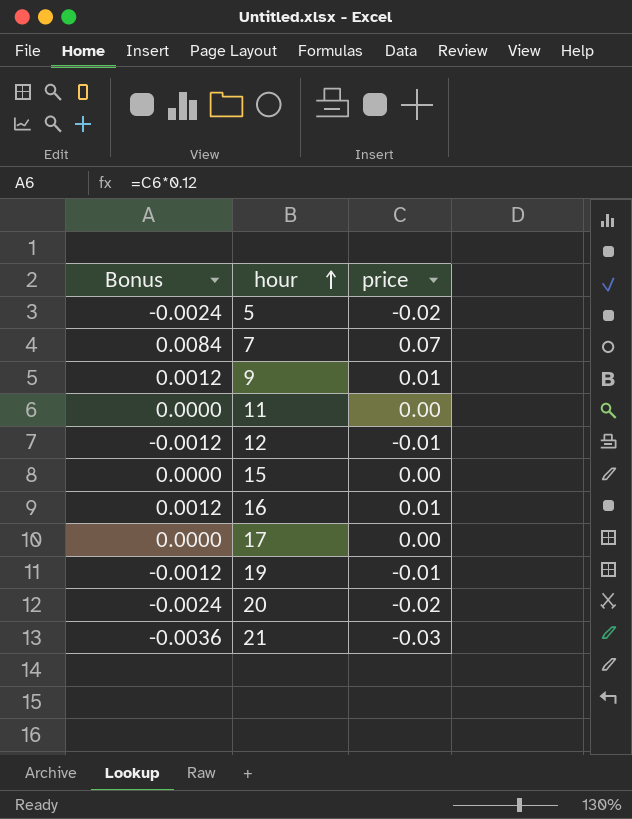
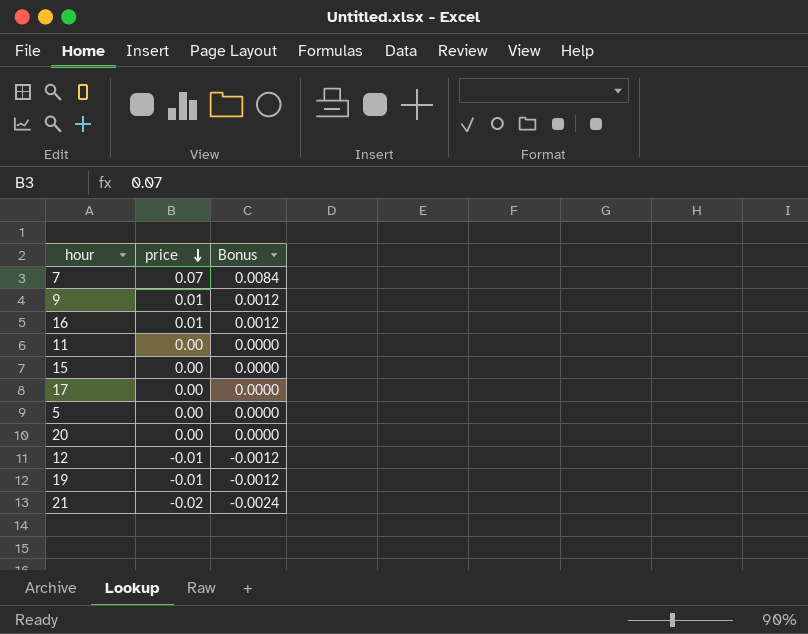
row order: hour ascending -> price descending
column Bonus | position: 1 -> 3
5 | price: -0.02 -> 0.00
5 | Bonus: -0.0024 -> 0.0000
20 | price: -0.02 -> 0.00
20 | Bonus: -0.0024 -> 0.0000
21 | price: -0.03 -> -0.02
21 | Bonus: -0.0036 -> -0.0024

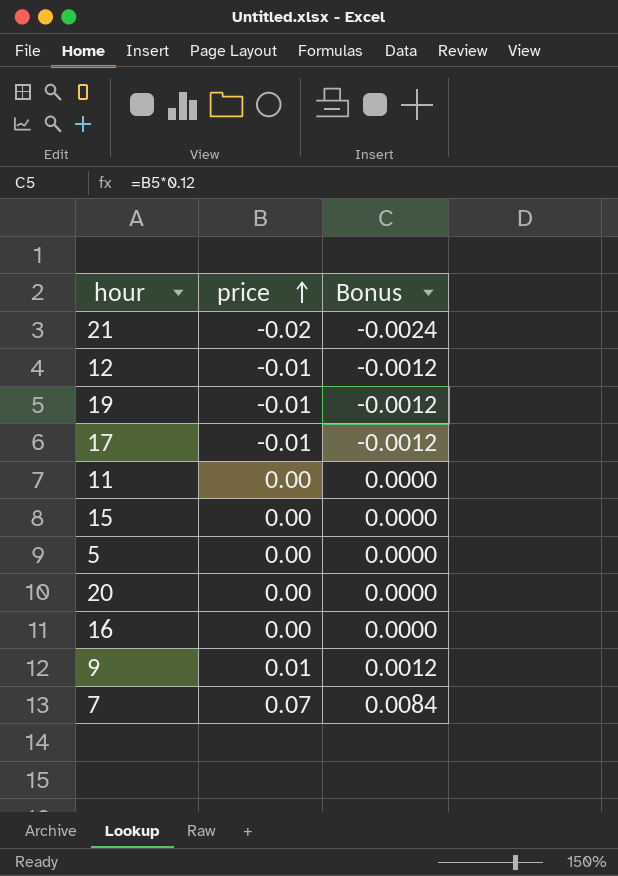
row order: price descending -> price ascending
17 | price: 0.00 -> -0.01
17 | Bonus: 0.0000 -> -0.0012
16 | price: 0.01 -> 0.00
16 | Bonus: 0.0012 -> 0.0000

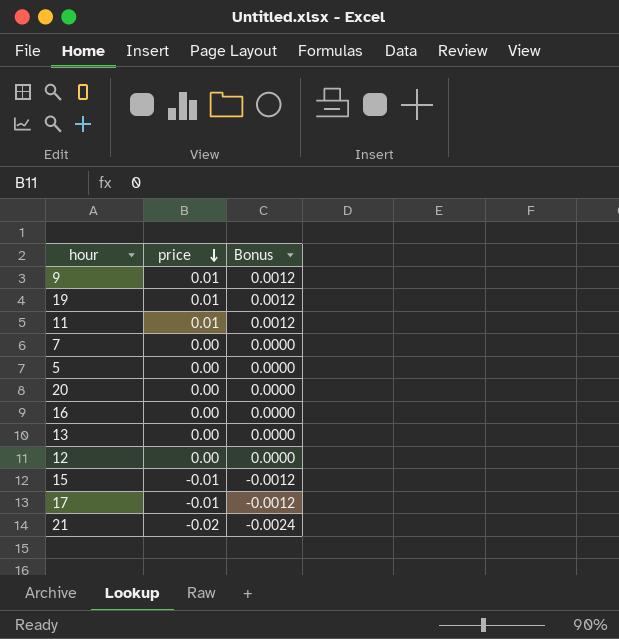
row order: price ascending -> price descending
19 | price: -0.01 -> 0.01
19 | Bonus: -0.0012 -> 0.0012
11 | price: 0.00 -> 0.01
11 | Bonus: 0.0000 -> 0.0012
7 | price: 0.07 -> 0.00
7 | Bonus: 0.0084 -> 0.0000
row 13: none -> 0.00 | 0.0000
12 | price: -0.01 -> 0.00
12 | Bonus: -0.0012 -> 0.0000
15 | price: 0.00 -> -0.01
15 | Bonus: 0.0000 -> -0.0012

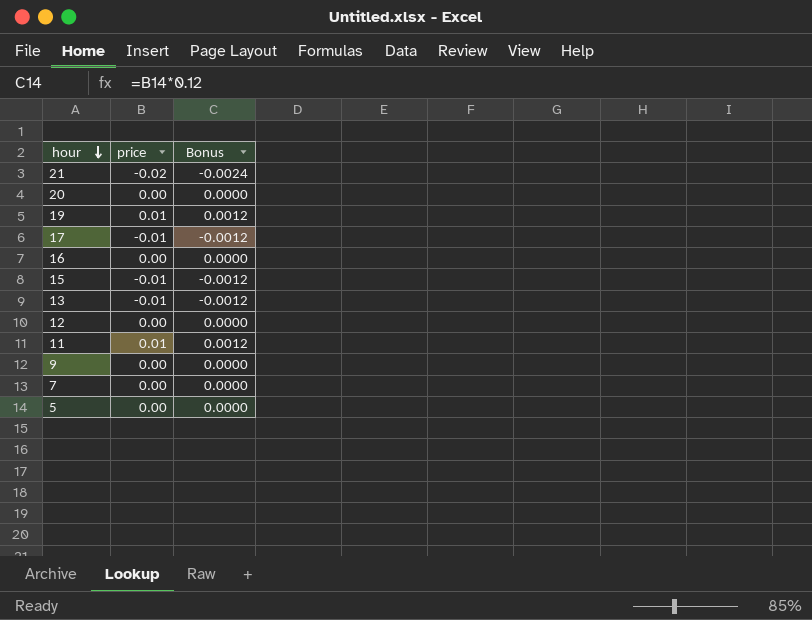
row order: price descending -> hour descending
13 | price: 0.00 -> -0.01
13 | Bonus: 0.0000 -> -0.0012
9 | price: 0.01 -> 0.00
9 | Bonus: 0.0012 -> 0.0000

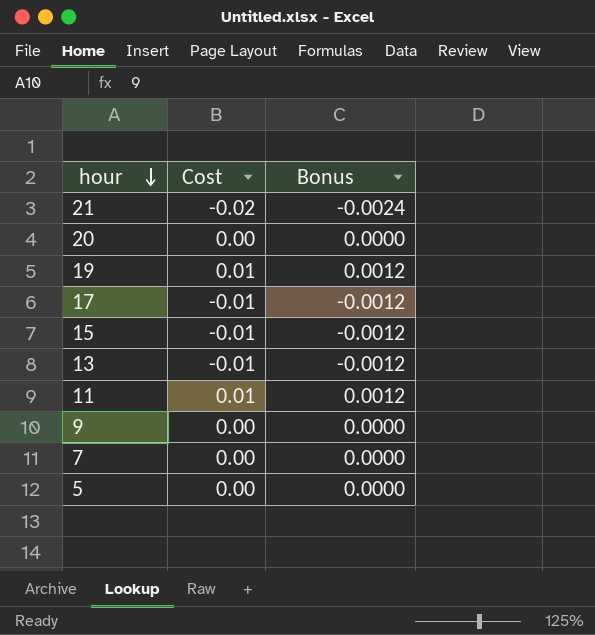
column name: price -> Cost
row 16: 0.00 | 0.0000 -> none
row 12: 0.00 | 0.0000 -> none

